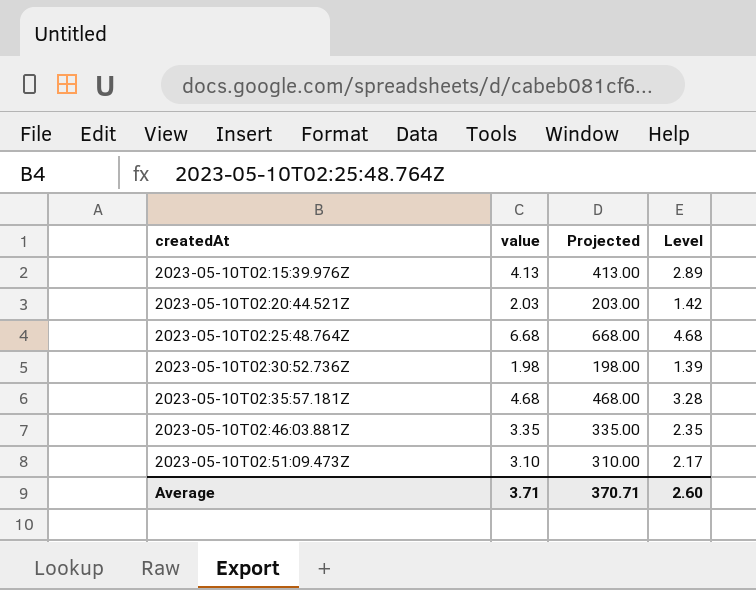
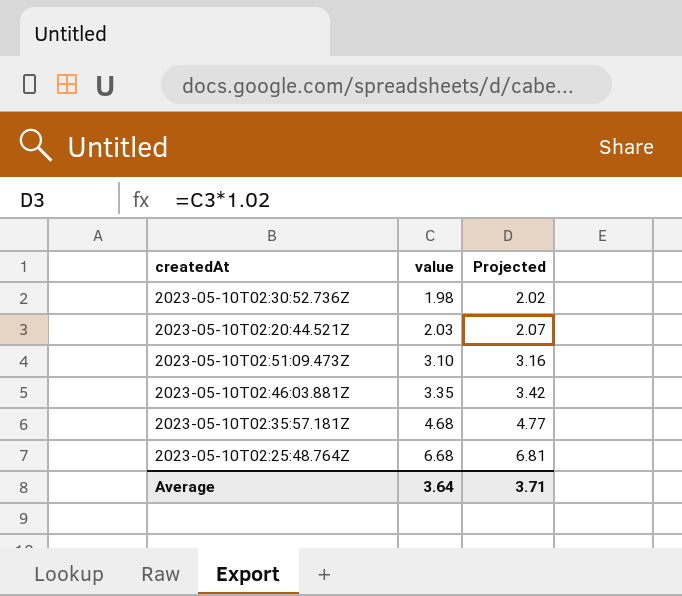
row order: createdAt ascending -> value ascending
column Level | formula: [value] * 0.7 -> none
column Projected | formula: [value] * 100 -> [value] * 1.02
row 2023-05-10T02:15:39.976Z: 4.13 | 413.00 | 2.89 -> none
Average | value: 3.71 -> 3.64
Average | Projected: 370.71 -> 3.71

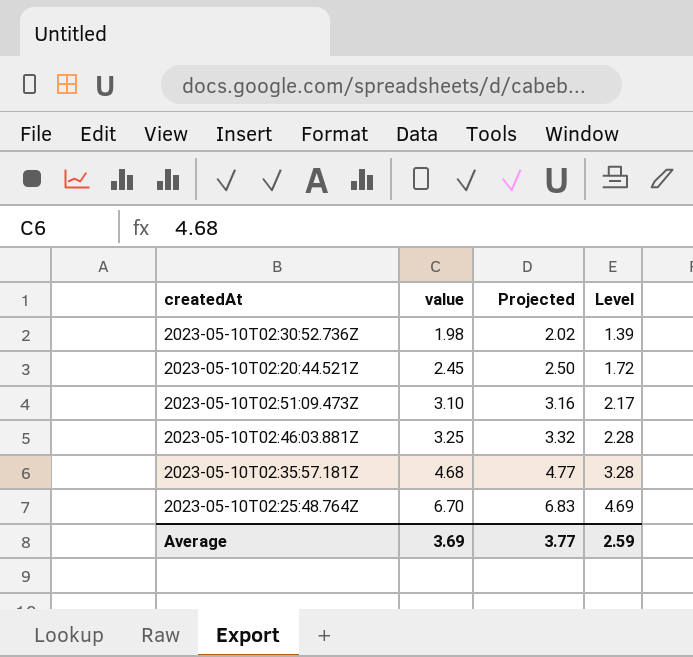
column Level | formula: none -> [value] * 0.7
2023-05-10T02:20:44.521Z | value: 2.03 -> 2.45
2023-05-10T02:20:44.521Z | Projected: 2.07 -> 2.50
2023-05-10T02:46:03.881Z | value: 3.35 -> 3.25
2023-05-10T02:46:03.881Z | Projected: 3.42 -> 3.32
2023-05-10T02:25:48.764Z | value: 6.68 -> 6.70
2023-05-10T02:25:48.764Z | Projected: 6.81 -> 6.83
Average | value: 3.64 -> 3.69
Average | Projected: 3.71 -> 3.77

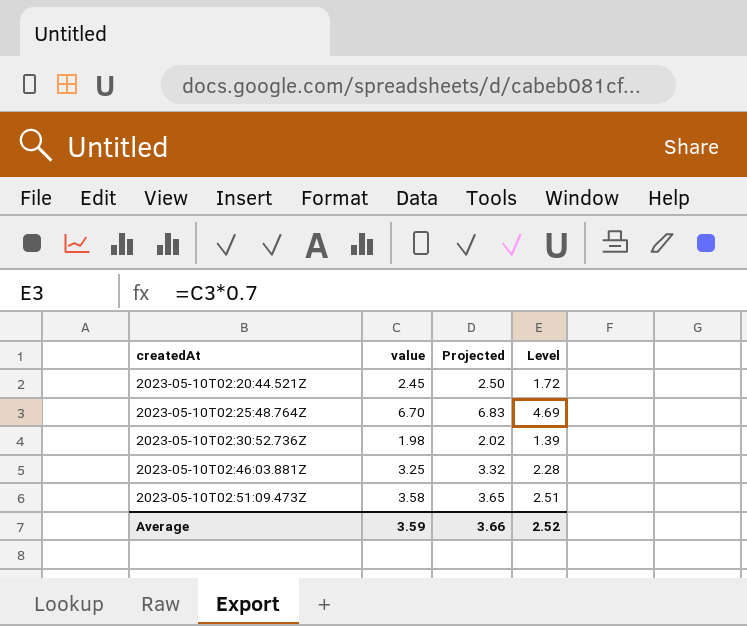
row order: value ascending -> createdAt ascending
row 2023-05-10T02:35:57.181Z: 4.68 | 4.77 | 3.28 -> none
2023-05-10T02:51:09.473Z | value: 3.10 -> 3.58
2023-05-10T02:51:09.473Z | Projected: 3.16 -> 3.65
2023-05-10T02:51:09.473Z | Level: 2.17 -> 2.51
Average | value: 3.69 -> 3.59
Average | Projected: 3.77 -> 3.66
Average | Level: 2.59 -> 2.52

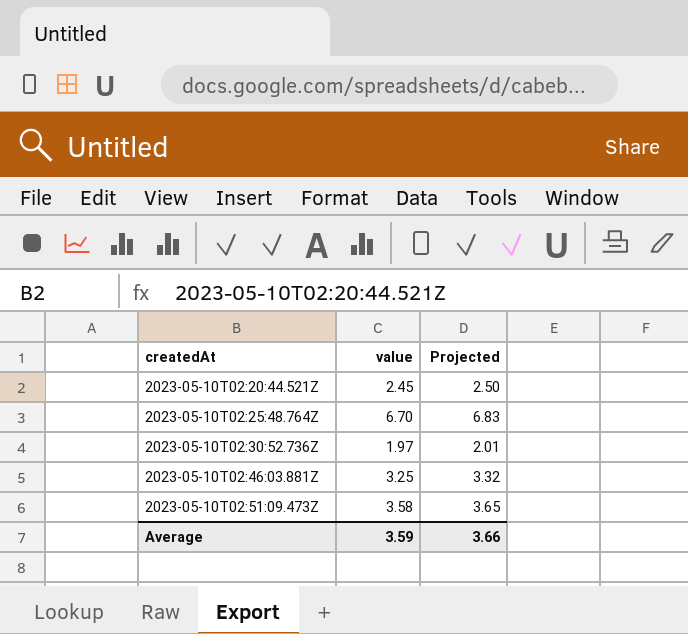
column Level | formula: [value] * 0.7 -> none
2023-05-10T02:30:52.736Z | value: 1.98 -> 1.97
2023-05-10T02:30:52.736Z | Projected: 2.02 -> 2.01

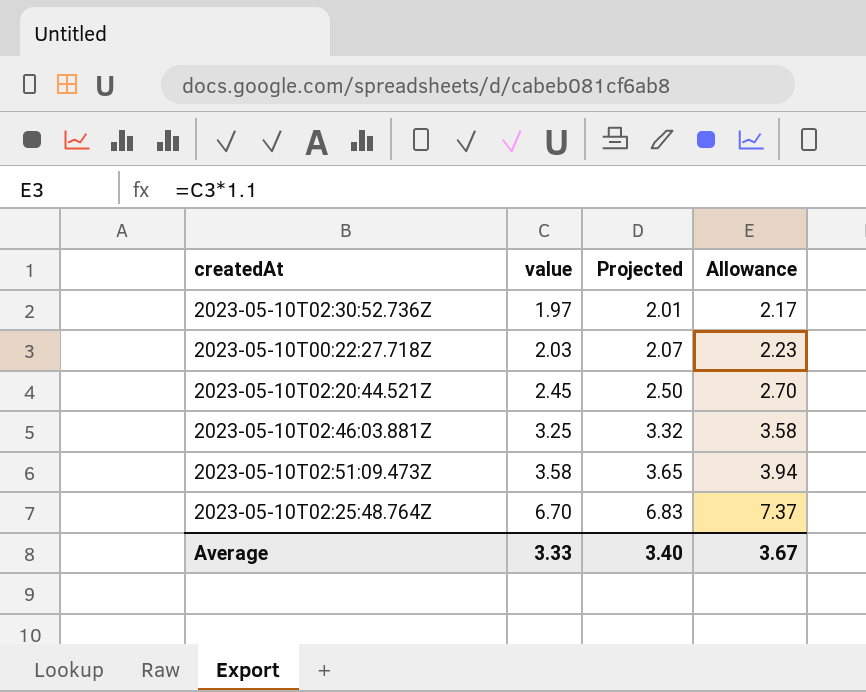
row order: createdAt ascending -> value ascending
column Allowance | formula: none -> [value] * 1.1
row 2023-05-10T00:22:27.718Z: none -> 2.03 | 2.07 | 2.23
Average | value: 3.59 -> 3.33
Average | Projected: 3.66 -> 3.40

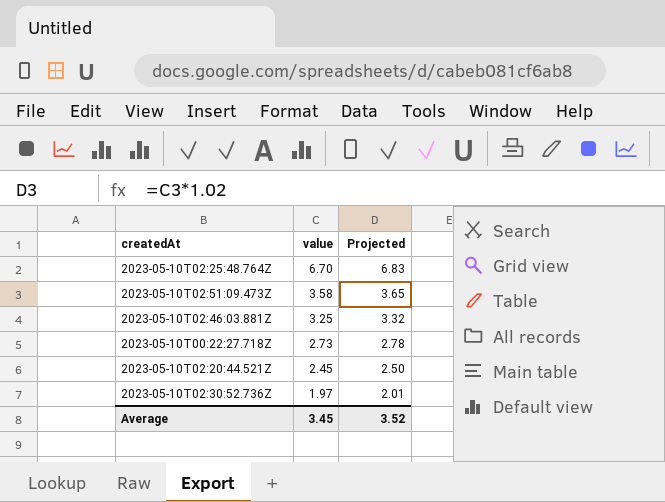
row order: value ascending -> value descending
column Allowance | formula: [value] * 1.1 -> none
2023-05-10T00:22:27.718Z | value: 2.03 -> 2.73
2023-05-10T00:22:27.718Z | Projected: 2.07 -> 2.78
Average | value: 3.33 -> 3.45
Average | Projected: 3.40 -> 3.52

